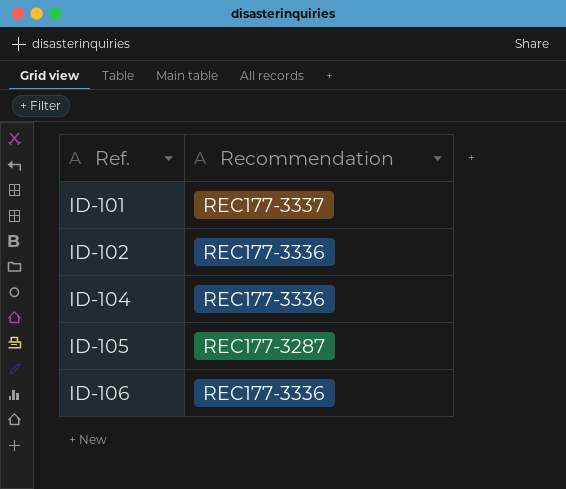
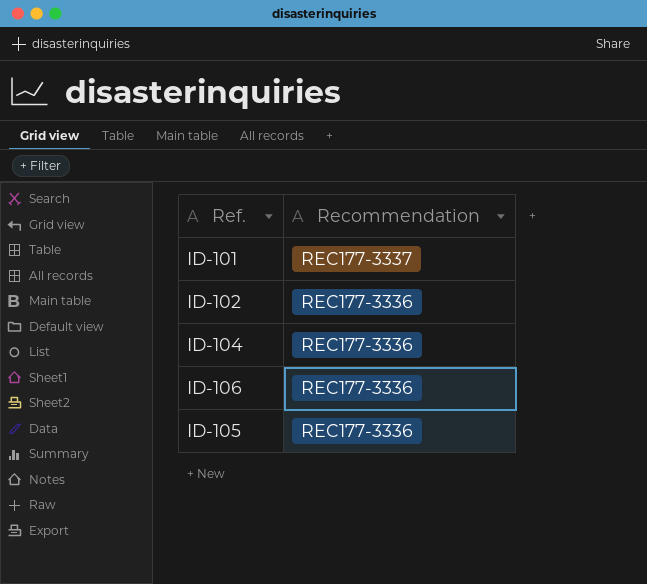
row order: Ref. ascending -> Recommendation descending
ID-105 | Recommendation: REC177-3287 -> REC177-3336

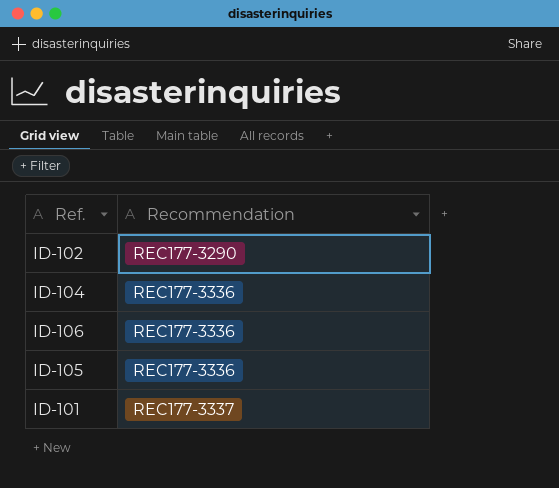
row order: Recommendation descending -> Recommendation ascending
ID-102 | Recommendation: REC177-3336 -> REC177-3290

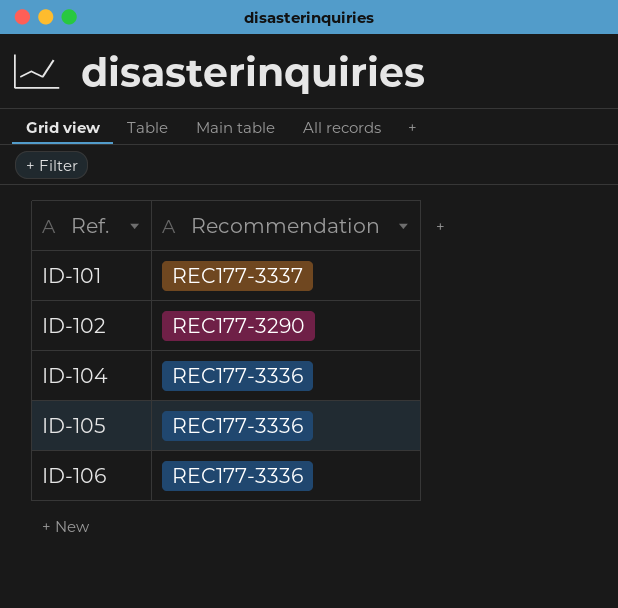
row order: Recommendation ascending -> Ref. ascending

